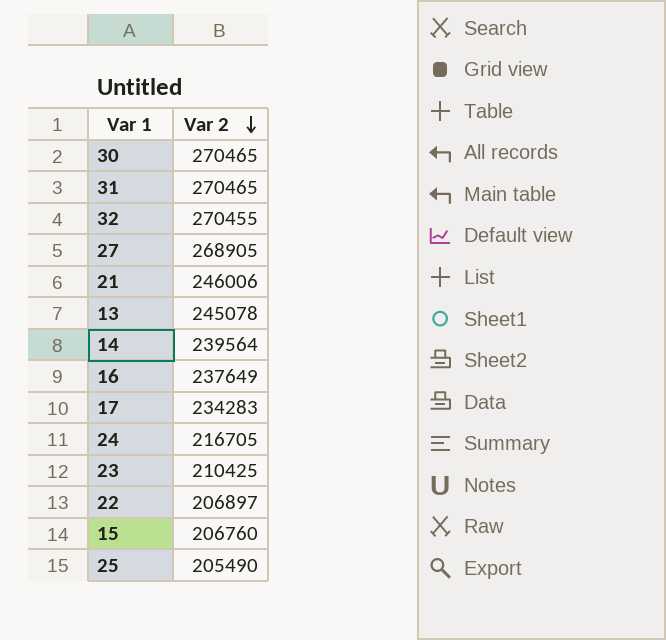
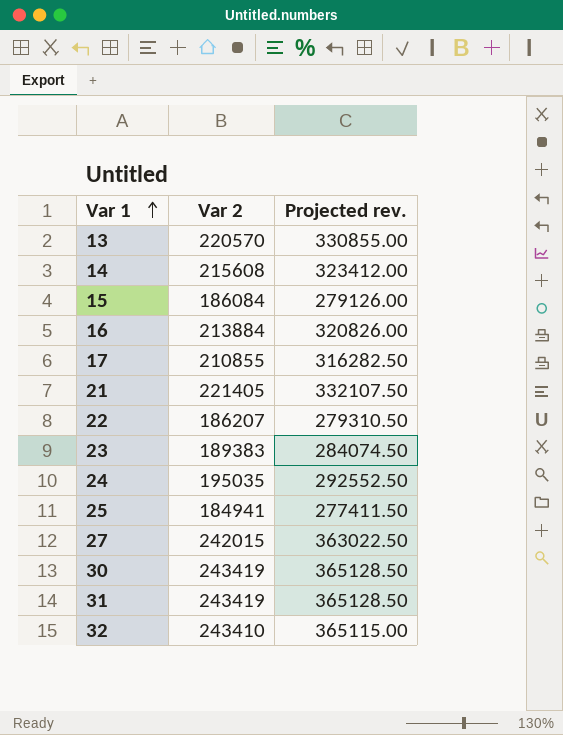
row order: Var 2 descending -> Var 1 ascending
column Projected rev. | formula: none -> [Var 2] * 1.5
13 | Var 2: 245078 -> 220570
14 | Var 2: 239564 -> 215608
15 | Var 2: 206760 -> 186084
16 | Var 2: 237649 -> 213884
17 | Var 2: 234283 -> 210855
21 | Var 2: 246006 -> 221405
22 | Var 2: 206897 -> 186207
23 | Var 2: 210425 -> 189383
24 | Var 2: 216705 -> 195035
25 | Var 2: 205490 -> 184941
27 | Var 2: 268905 -> 242015
30 | Var 2: 270465 -> 243419
31 | Var 2: 270465 -> 243419
32 | Var 2: 270455 -> 243410

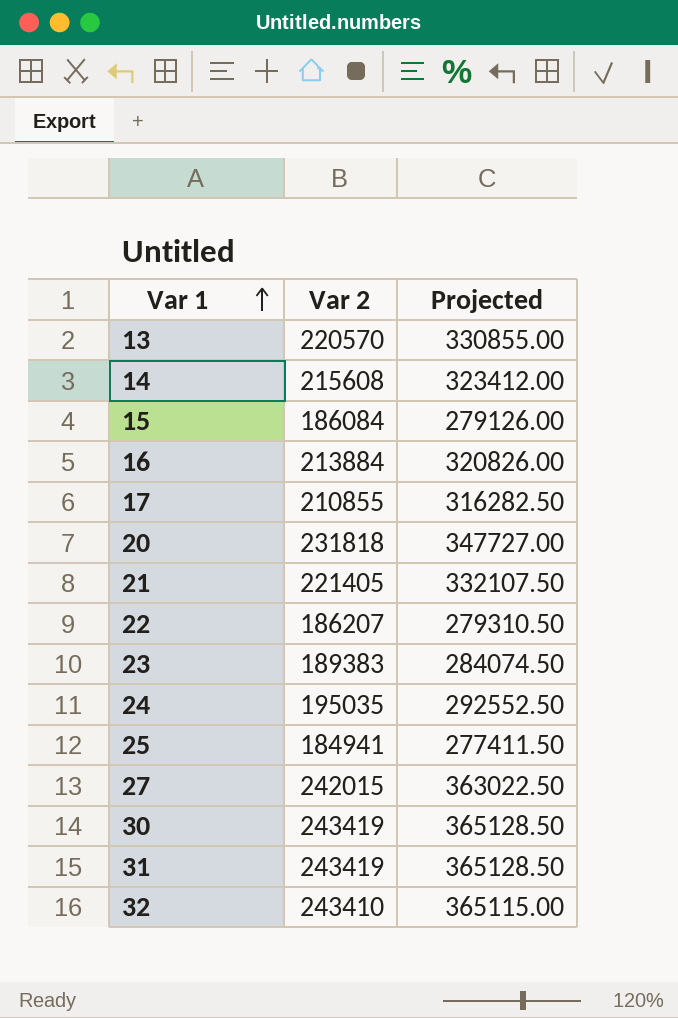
column name: Projected rev. -> Projected
row 20: none -> 231818 | 347727.00

